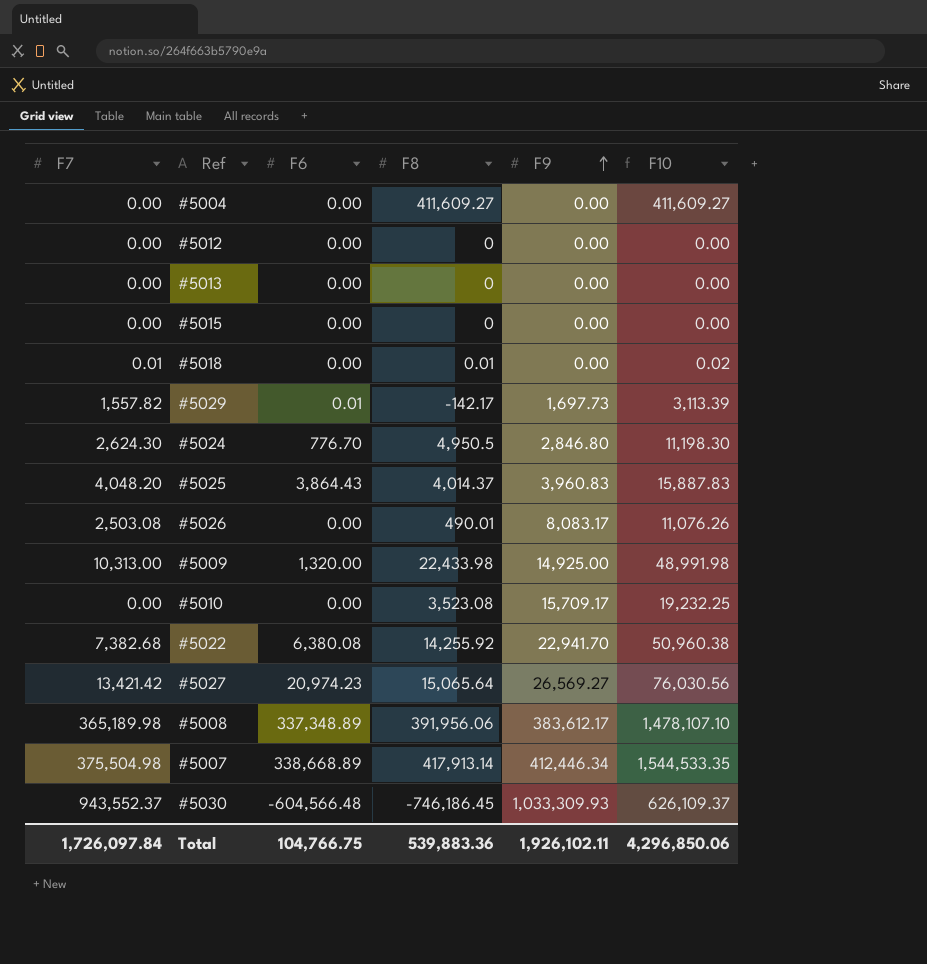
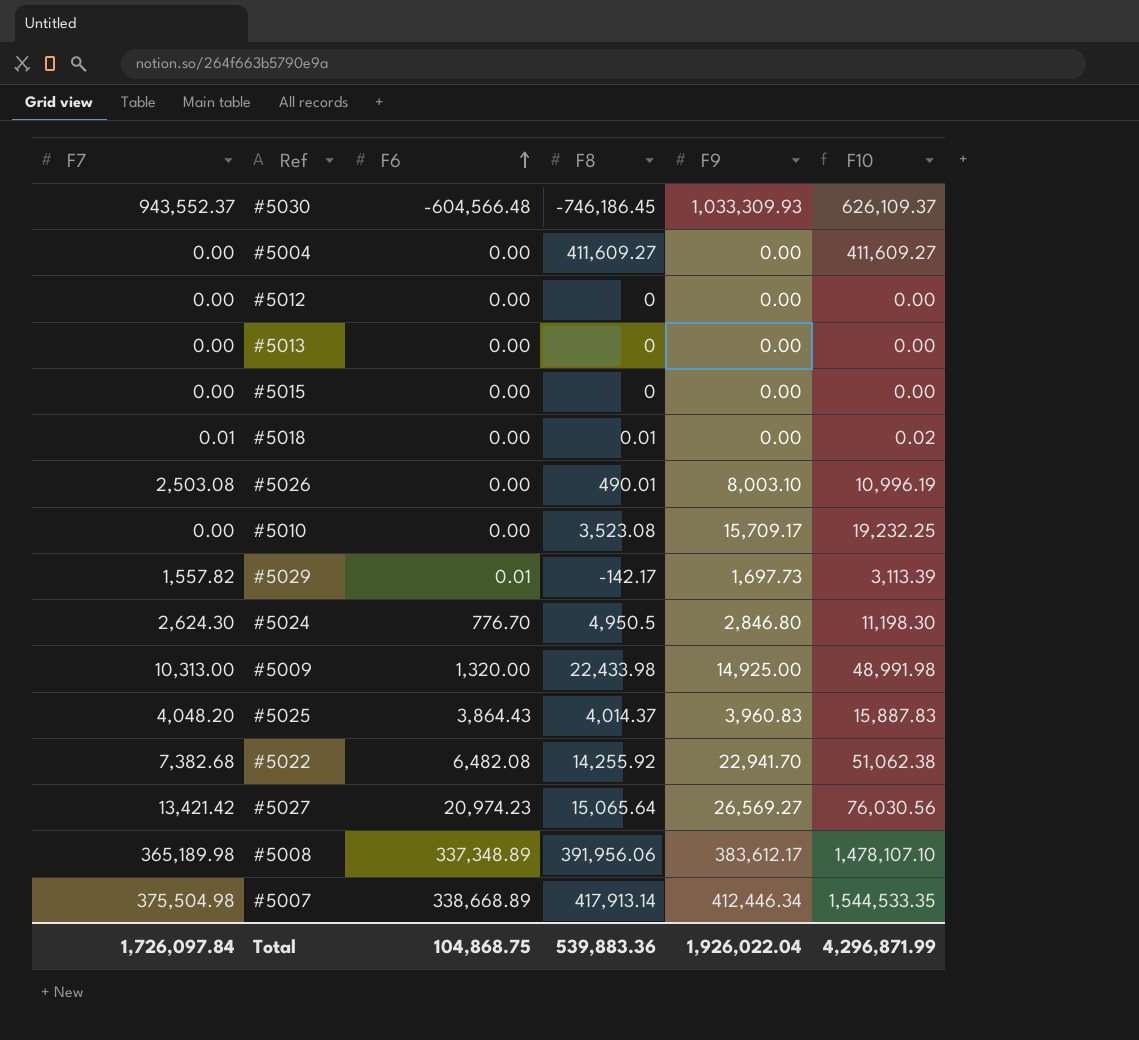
row order: F9 ascending -> F6 ascending
#5026 | F9: 8,083.17 -> 8,003.10
#5026 | F10: 11,076.26 -> 10,996.19
#5022 | F6: 6,380.08 -> 6,482.08
#5022 | F10: 50,960.38 -> 51,062.38
Total | F6: 104,766.75 -> 104,868.75
Total | F9: 1,926,102.11 -> 1,926,022.04
Total | F10: 4,296,850.06 -> 4,296,871.99

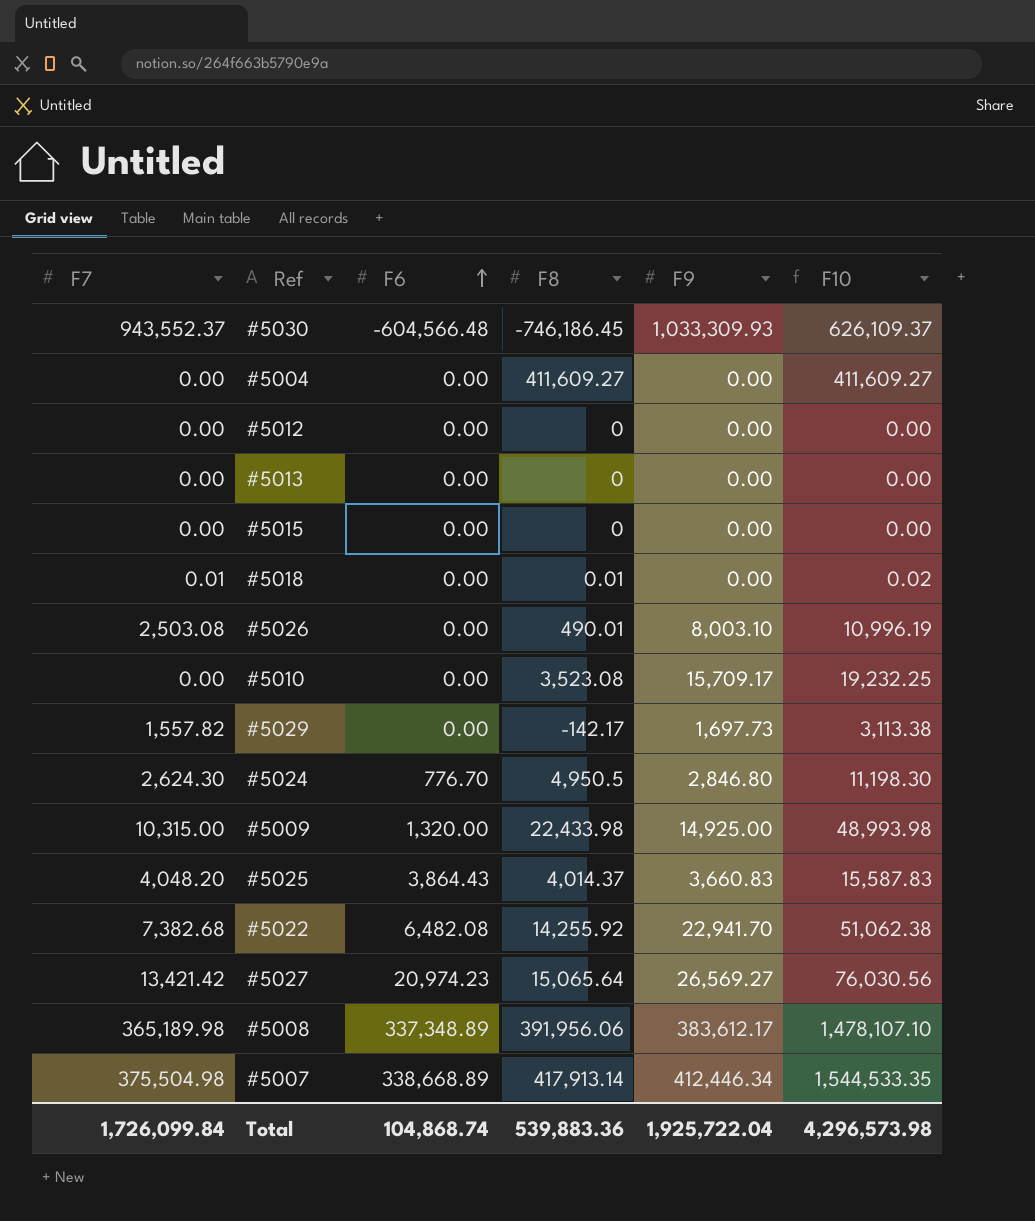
#5029 | F6: 0.01 -> 0.00
#5029 | F10: 3,113.39 -> 3,113.38
#5009 | F7: 10,313.00 -> 10,315.00
#5009 | F10: 48,991.98 -> 48,993.98
#5025 | F9: 3,960.83 -> 3,660.83
#5025 | F10: 15,887.83 -> 15,587.83
Total | F7: 1,726,097.84 -> 1,726,099.84
Total | F6: 104,868.75 -> 104,868.74
Total | F9: 1,926,022.04 -> 1,925,722.04
Total | F10: 4,296,871.99 -> 4,296,573.98

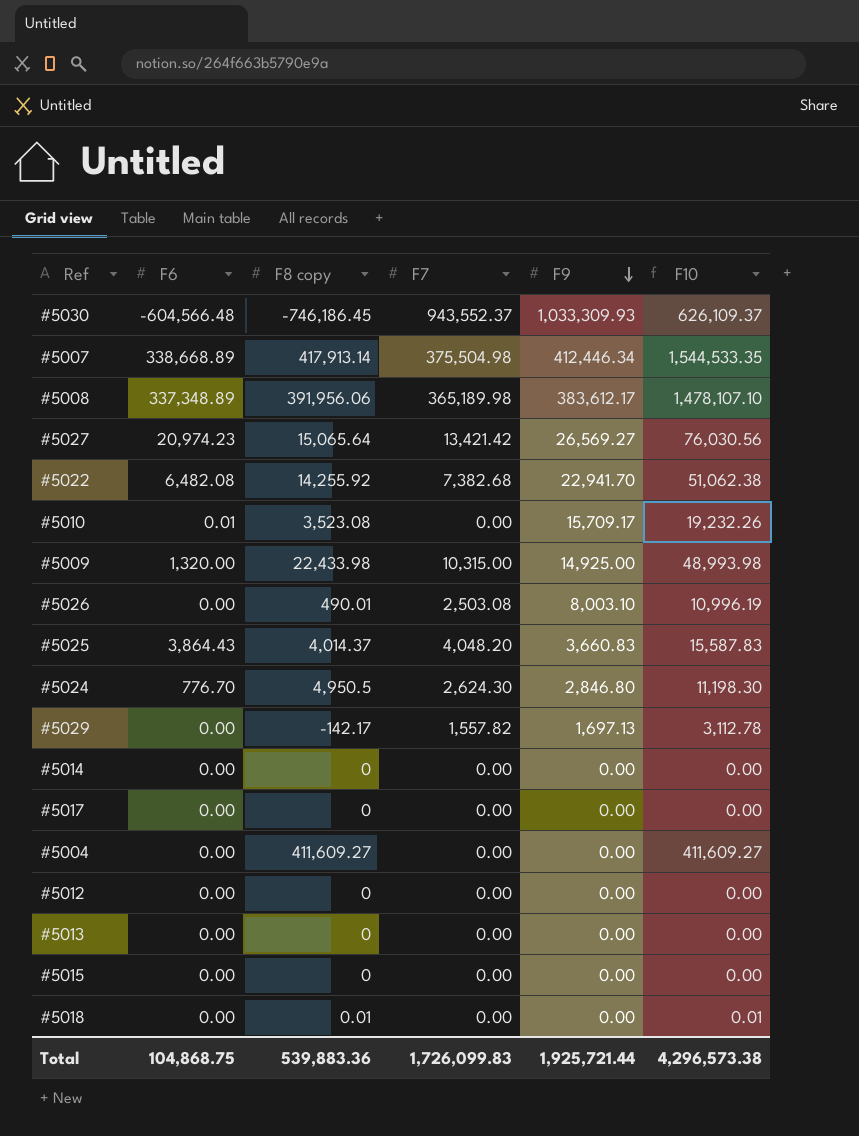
row order: F6 ascending -> F9 descending
column name: F8 -> F8 copy
column F7 | position: 1 -> 4
#5010 | F6: 0.00 -> 0.01
#5010 | F10: 19,232.25 -> 19,232.26
#5029 | F9: 1,697.73 -> 1,697.13
#5029 | F10: 3,113.38 -> 3,112.78
row #5014: none -> 0.00 | 0 | 0.00 | 0.00 | 0.00
row #5017: none -> 0.00 | 0 | 0.00 | 0.00 | 0.00
#5018 | F7: 0.01 -> 0.00
#5018 | F10: 0.02 -> 0.01
Total | F6: 104,868.74 -> 104,868.75
Total | F7: 1,726,099.84 -> 1,726,099.83
Total | F9: 1,925,722.04 -> 1,925,721.44
Total | F10: 4,296,573.98 -> 4,296,573.38

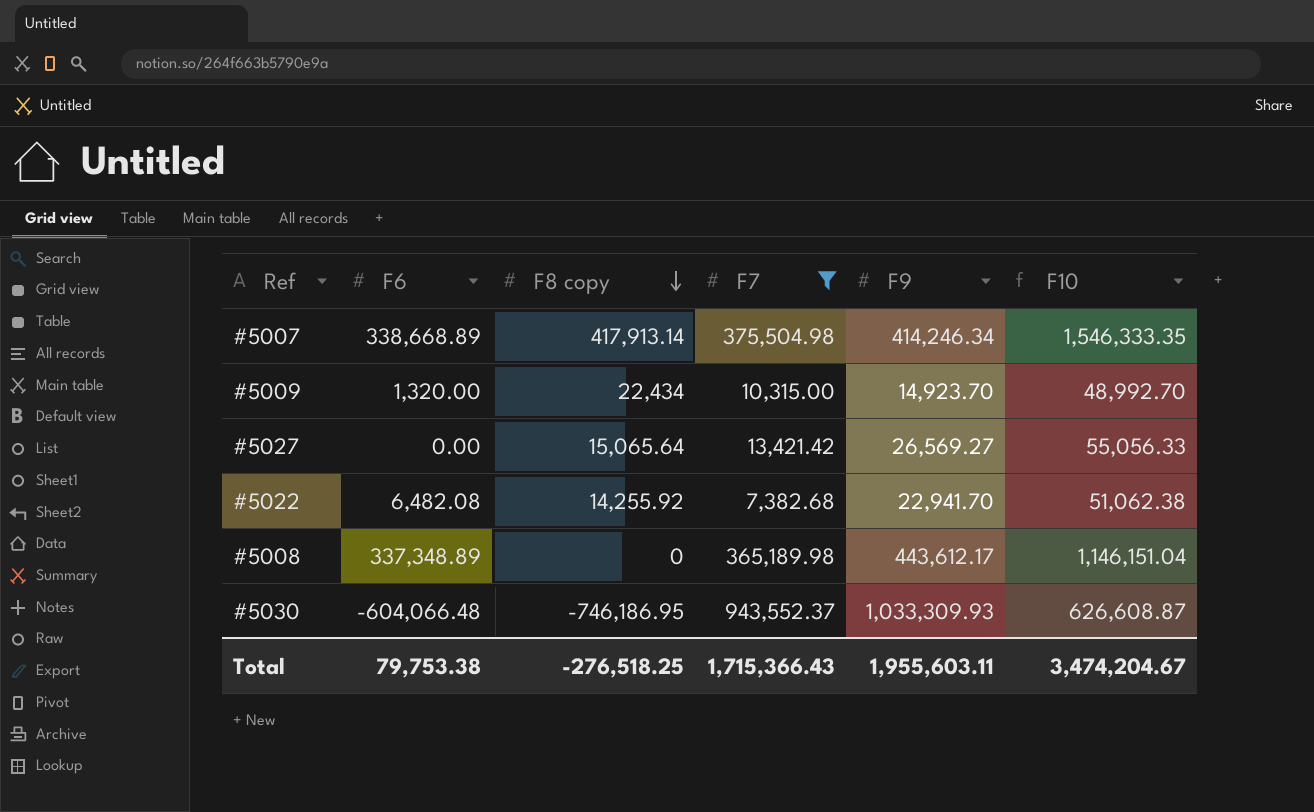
filter: none -> F7 >= 7,382.68
row order: F9 descending -> F8 copy descending
#5007 | F9: 412,446.34 -> 414,246.34
#5007 | F10: 1,544,533.35 -> 1,546,333.35
#5009 | F8 copy: 22,433.98 -> 22,434
#5009 | F9: 14,925.00 -> 14,923.70
#5009 | F10: 48,993.98 -> 48,992.70
#5027 | F6: 20,974.23 -> 0.00
#5027 | F10: 76,030.56 -> 55,056.33
#5008 | F8 copy: 391,956.06 -> 0
#5008 | F9: 383,612.17 -> 443,612.17
#5008 | F10: 1,478,107.10 -> 1,146,151.04
#5030 | F6: -604,566.48 -> -604,066.48
#5030 | F8 copy: -746,186.45 -> -746,186.95
#5030 | F10: 626,109.37 -> 626,608.87
Total | F6: 104,868.75 -> 79,753.38
Total | F8 copy: 539,883.36 -> -276,518.25
Total | F7: 1,726,099.83 -> 1,715,366.43
Total | F9: 1,925,721.44 -> 1,955,603.11
Total | F10: 4,296,573.38 -> 3,474,204.67

